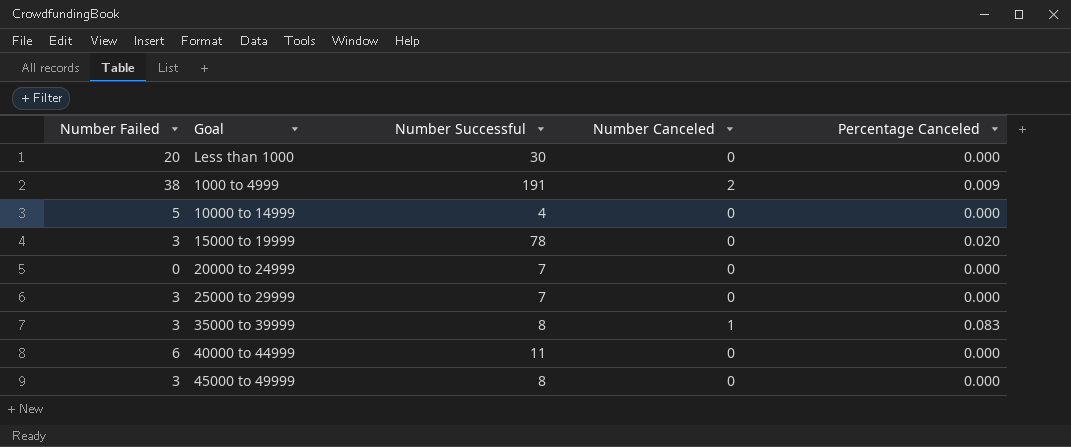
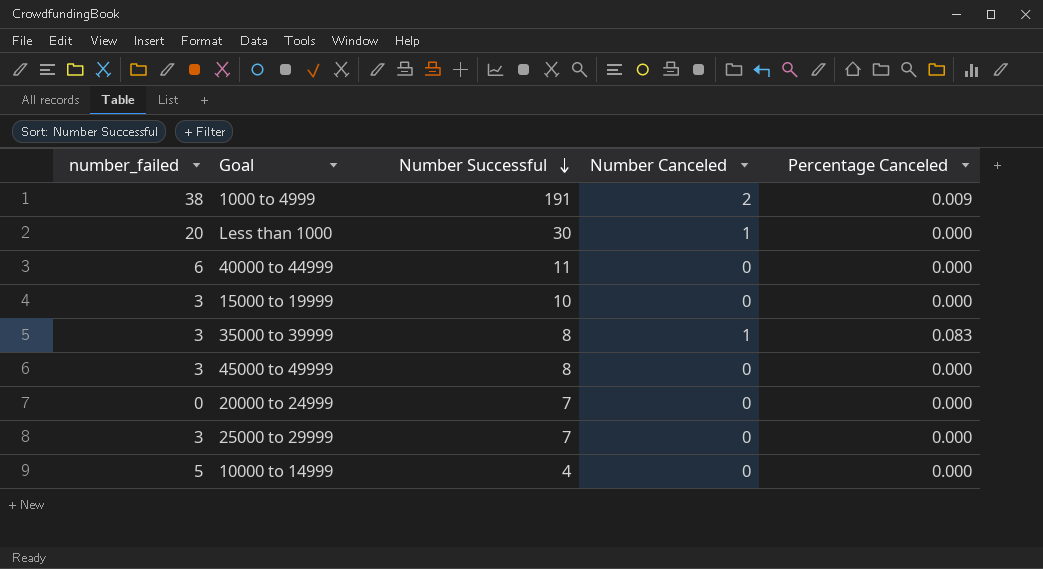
row order: none -> Number Successful descending
column name: Number Failed -> number_failed
Less than 1000 | Number Canceled: 0 -> 1
15000 to 19999 | Number Successful: 78 -> 10
15000 to 19999 | Percentage Canceled: 0.020 -> 0.000

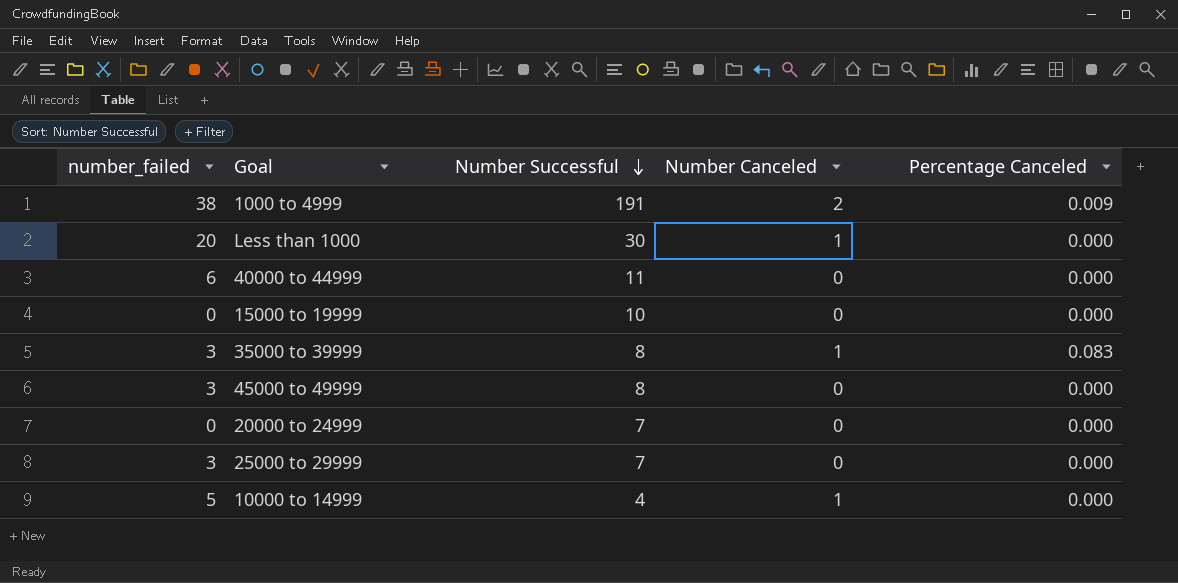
15000 to 19999 | number_failed: 3 -> 0
10000 to 14999 | Number Canceled: 0 -> 1

